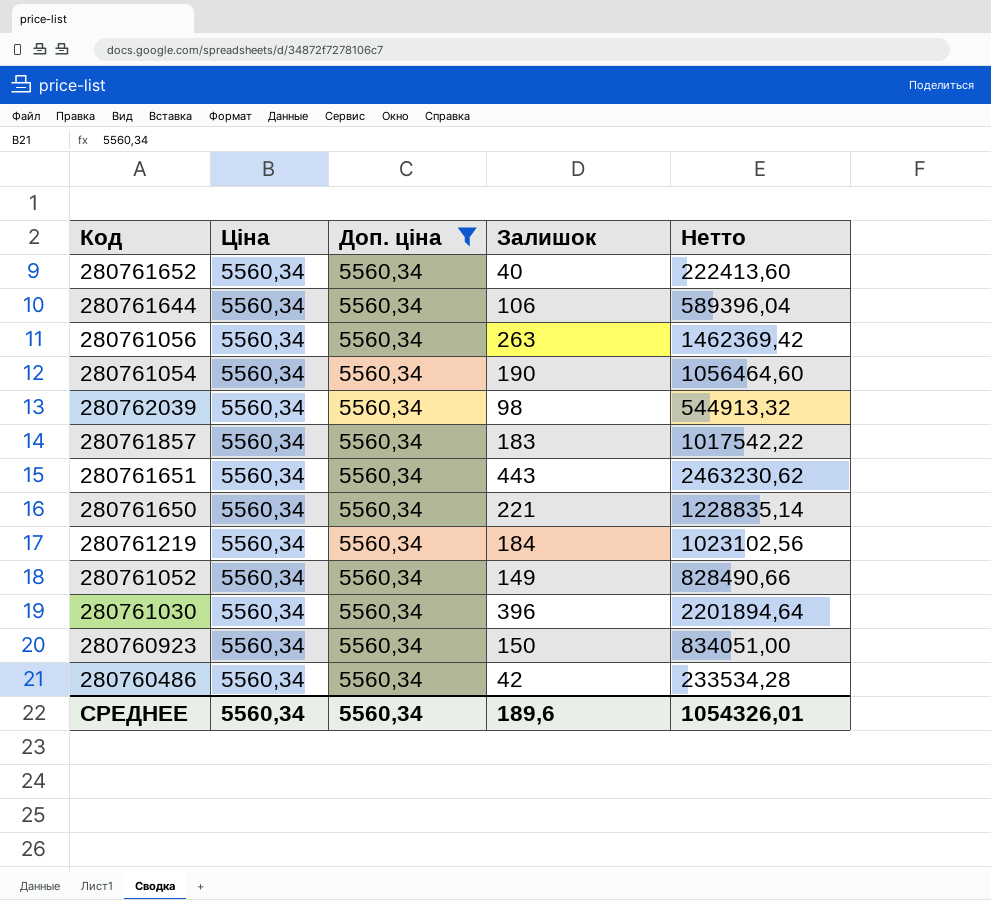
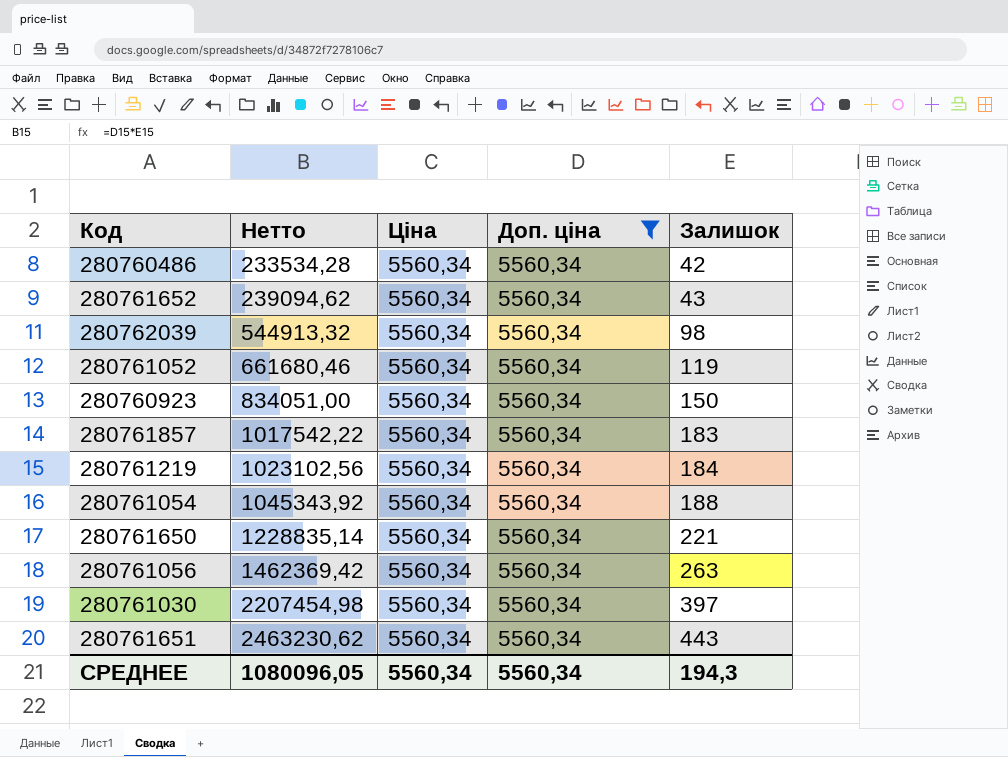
row order: none -> Нетто ascending
column Нетто | position: 5 -> 2
row 280761644: 5560,34 | 5560,34 | 106 | 589396,04 -> none
280761652 | Нетто: 222413,60 -> 239094,62
280761652 | Залишок: 40 -> 43
280761052 | Нетто: 828490,66 -> 661680,46
280761052 | Залишок: 149 -> 119
280761054 | Нетто: 1056464,60 -> 1045343,92
280761054 | Залишок: 190 -> 188
280761030 | Нетто: 2201894,64 -> 2207454,98
280761030 | Залишок: 396 -> 397
СРЕДНЕЕ | Нетто: 1054326,01 -> 1080096,05
СРЕДНЕЕ | Залишок: 189,6 -> 194,3

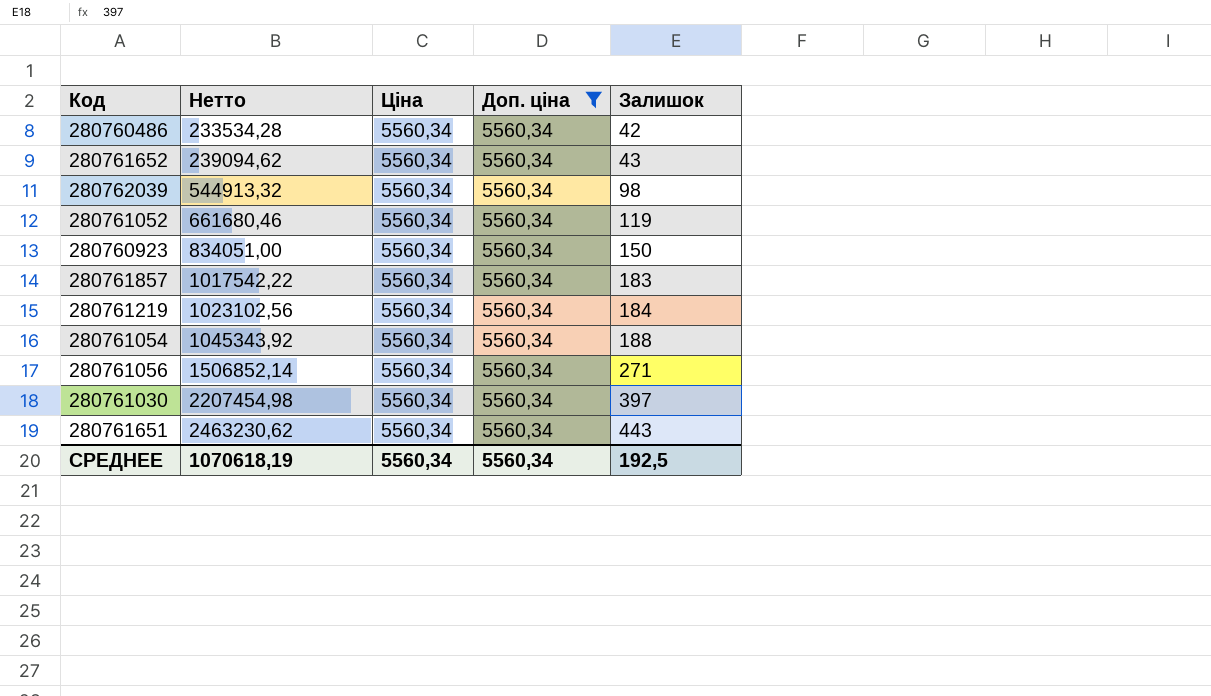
row 280761650: 1228835,14 | 5560,34 | 5560,34 | 221 -> none
280761056 | Нетто: 1462369,42 -> 1506852,14
280761056 | Залишок: 263 -> 271
СРЕДНЕЕ | Нетто: 1080096,05 -> 1070618,19
СРЕДНЕЕ | Залишок: 194,3 -> 192,5

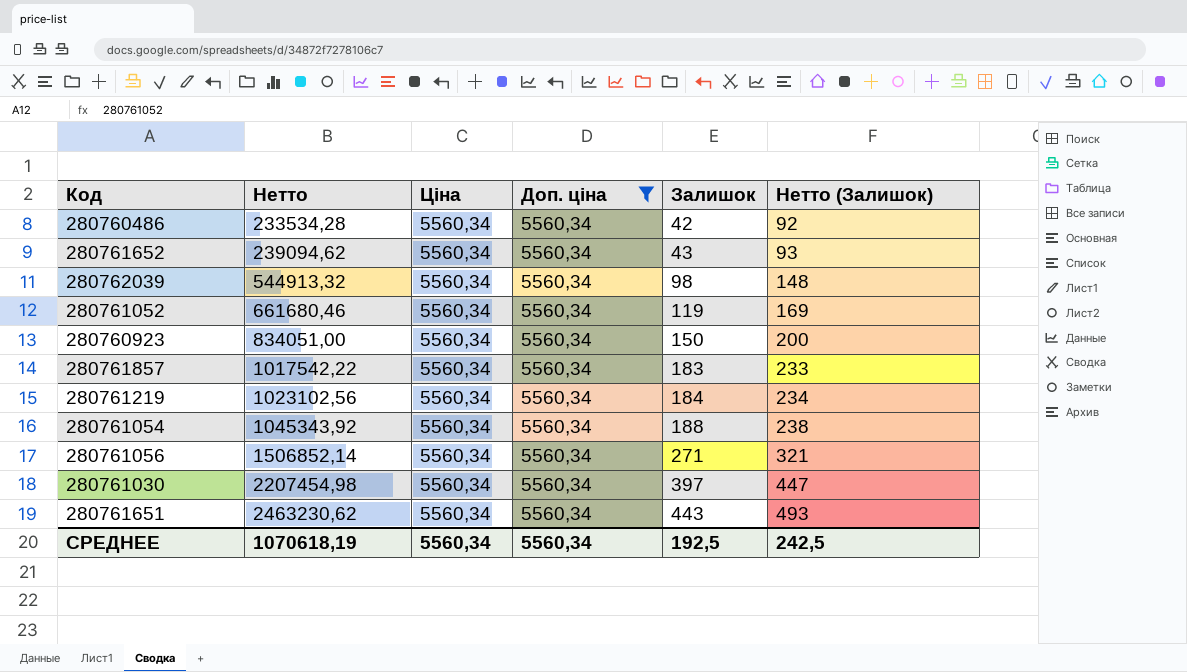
column Нетто (Залишок) | formula: none -> [Залишок] + 50

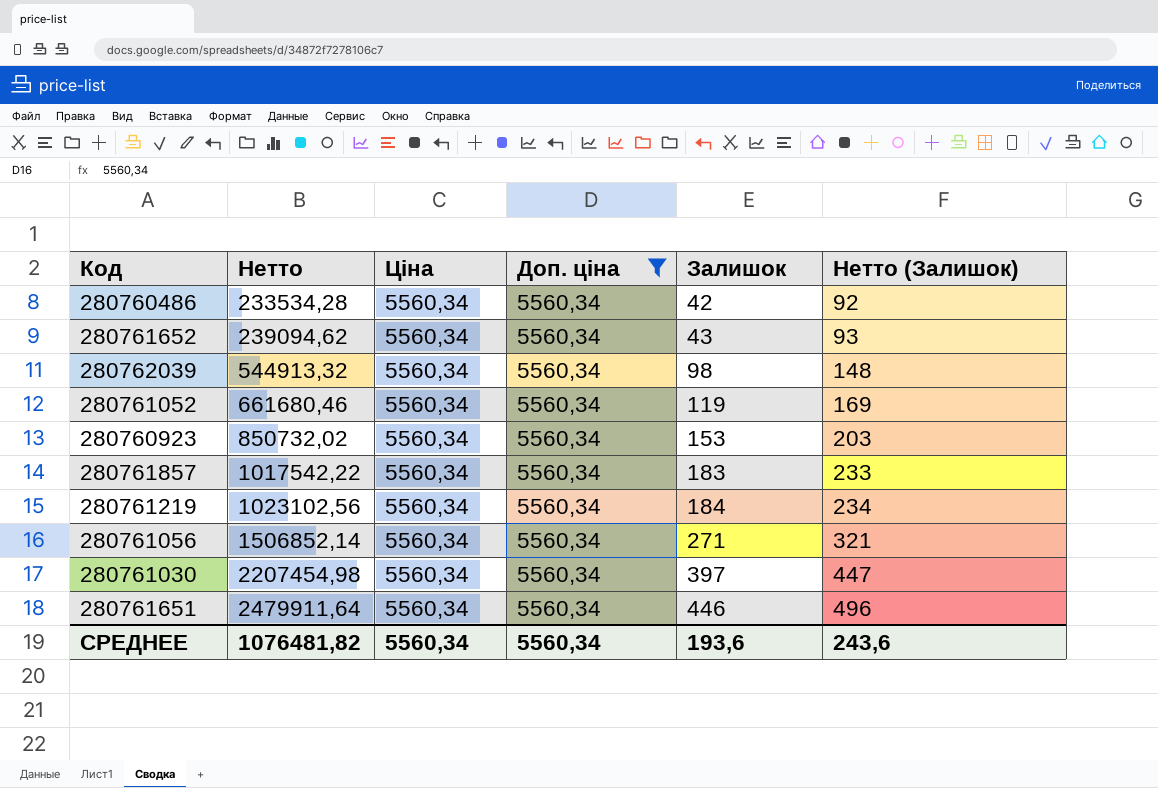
row 280761054: 1045343,92 | 5560,34 | 5560,34 | 188 | 238 -> none
280760923 | Нетто: 834051,00 -> 850732,02
280760923 | Залишок: 150 -> 153
280760923 | Нетто (Залишок): 200 -> 203
280761651 | Нетто: 2463230,62 -> 2479911,64
280761651 | Залишок: 443 -> 446
280761651 | Нетто (Залишок): 493 -> 496
СРЕДНЕЕ | Нетто: 1070618,19 -> 1076481,82
СРЕДНЕЕ | Залишок: 192,5 -> 193,6
СРЕДНЕЕ | Нетто (Залишок): 242,5 -> 243,6

